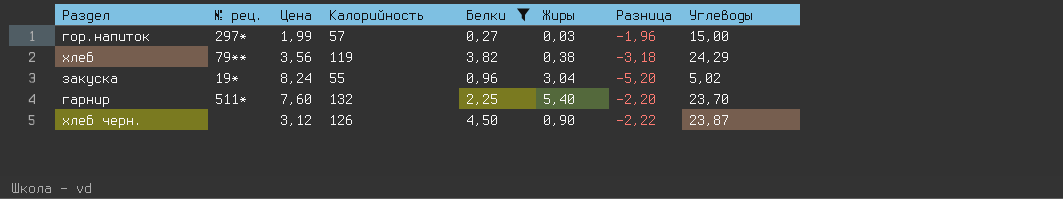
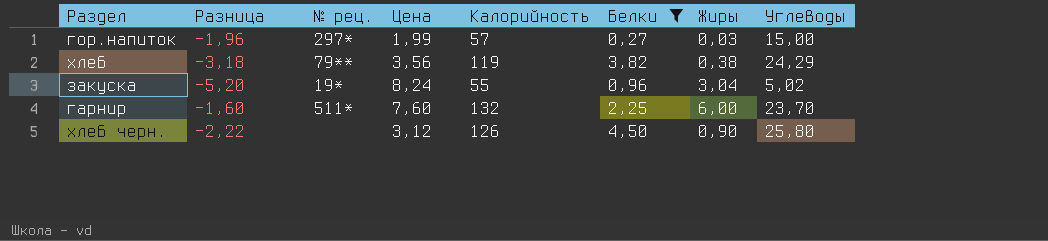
column Разница | position: 7 -> 2
гарнир | Разница: -2,20 -> -1,60
гарнир | Жиры: 5,40 -> 6,00
хлеб черн. | Углеводы: 23,87 -> 25,80

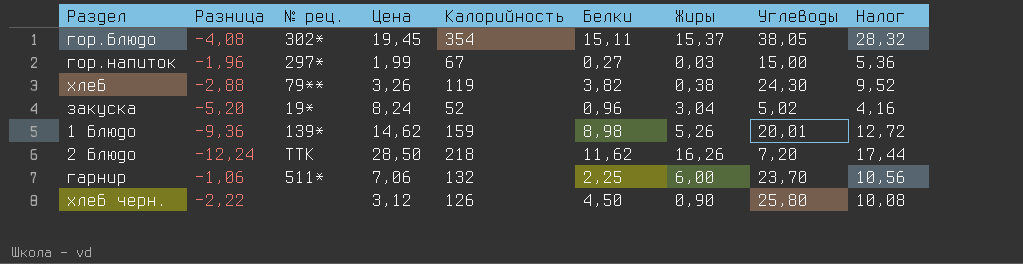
filter: Белки <= 4,50 -> none
column Налог | formula: none -> [Калорийность] * 0,08
гор.напиток | Калорийность: 57 -> 67
хлеб | Разница: -3,18 -> -2,88
хлеб | Цена: 3,56 -> 3,26
хлеб | Углеводы: 24,29 -> 24,30
закуска | Калорийность: 55 -> 52
гарнир | Разница: -1,60 -> -1,06
гарнир | Цена: 7,60 -> 7,06

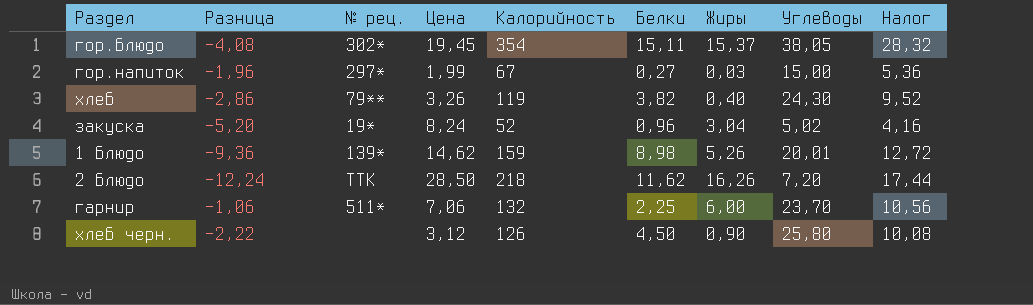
хлеб | Разница: -2,88 -> -2,86
хлеб | Жиры: 0,38 -> 0,40

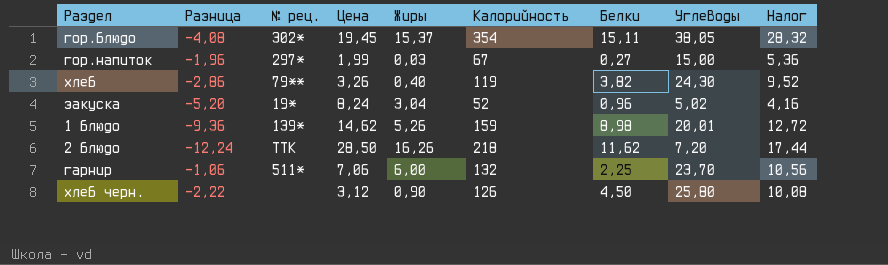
column Жиры | position: 7 -> 5

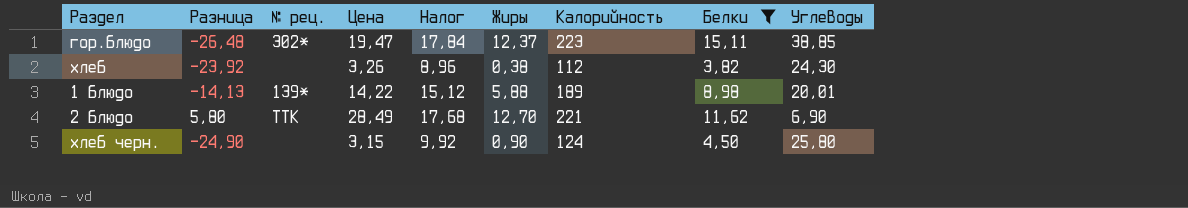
filter: none -> Белки >= 3,82
column Разница | formula: [Жиры] - [Цена] -> [Жиры] - [Углеводы]
column Налог | position: 9 -> 5
гор.блюдо | Цена: 19,45 -> 19,47
гор.блюдо | Налог: 28,32 -> 17,84
гор.блюдо | Жиры: 15,37 -> 12,37
гор.блюдо | Калорийность: 354 -> 223
гор.блюдо | Углеводы: 38,05 -> 38,85
хлеб | № рец.: 79** -> none
хлеб | Налог: 9,52 -> 8,96
хлеб | Жиры: 0,40 -> 0,38
хлеб | Калорийность: 119 -> 112
1 блюдо | Цена: 14,62 -> 14,22
1 блюдо | Налог: 12,72 -> 15,12
1 блюдо | Жиры: 5,26 -> 5,88
1 блюдо | Калорийность: 159 -> 189
2 блюдо | Цена: 28,50 -> 28,49
2 блюдо | Налог: 17,44 -> 17,68
2 блюдо | Жиры: 16,26 -> 12,70
2 блюдо | Калорийность: 218 -> 221
2 блюдо | Углеводы: 7,20 -> 6,90
хлеб черн. | Цена: 3,12 -> 3,15
хлеб черн. | Налог: 10,08 -> 9,92
хлеб черн. | Калорийность: 126 -> 124

